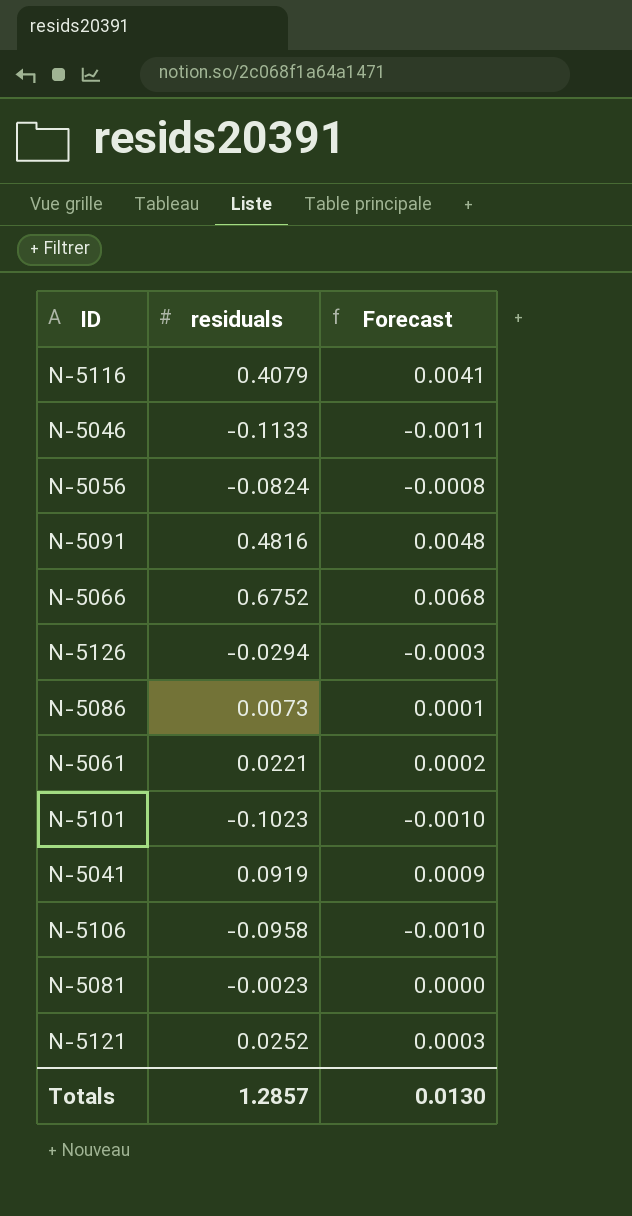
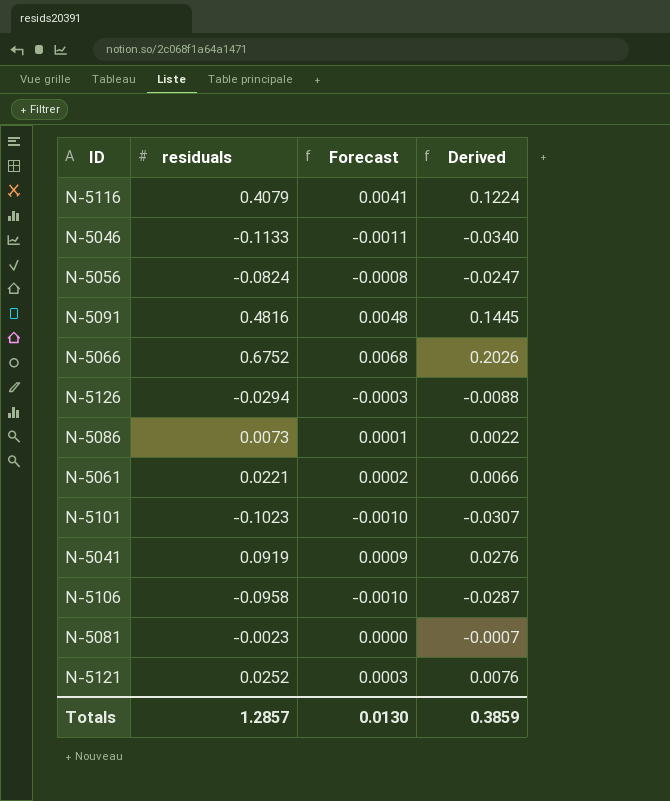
column Derived | formula: none -> [residuals] * 0.3

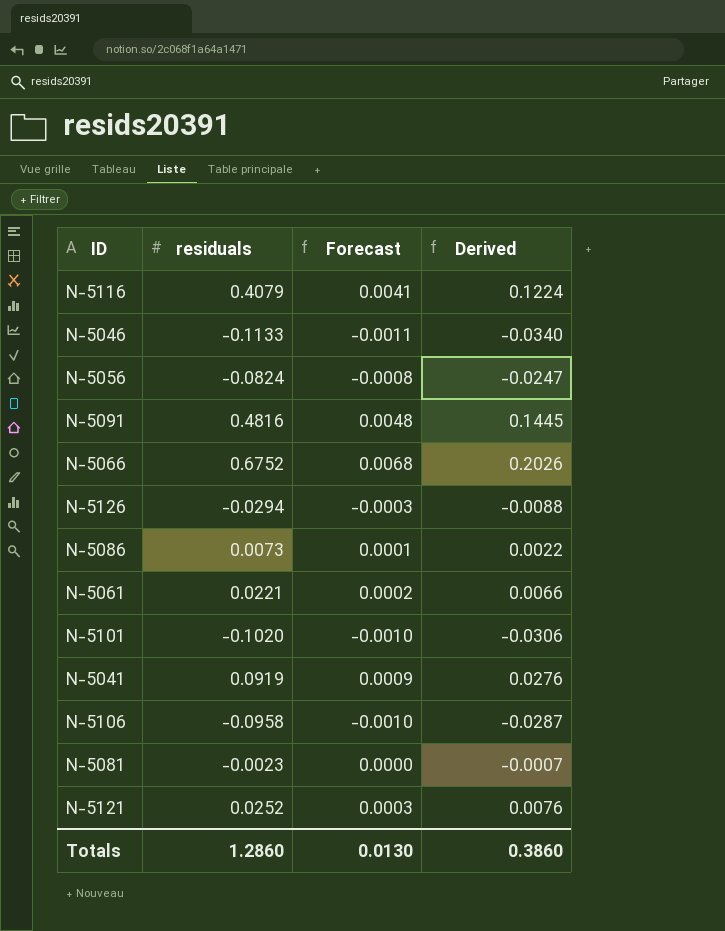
N-5101 | residuals: -0.1023 -> -0.1020
N-5101 | Derived: -0.0307 -> -0.0306
Totals | residuals: 1.2857 -> 1.2860
Totals | Derived: 0.3859 -> 0.3860

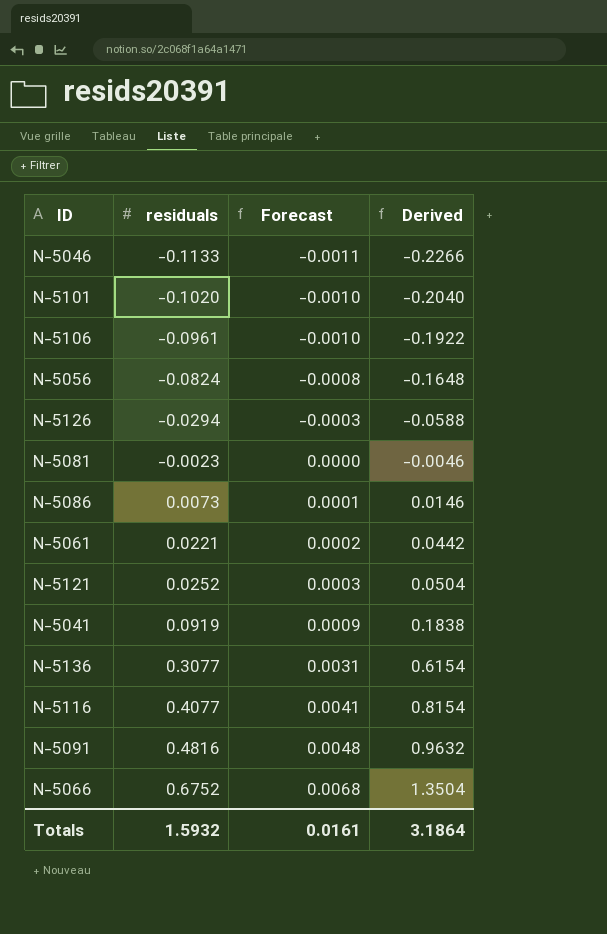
row order: none -> residuals ascending
column Derived | formula: [residuals] * 0.3 -> [residuals] * 2
N-5106 | residuals: -0.0958 -> -0.0961
row N-5136: none -> 0.3077 | 0.0031 | 0.6154
N-5116 | residuals: 0.4079 -> 0.4077
Totals | residuals: 1.2860 -> 1.5932
Totals | Forecast: 0.0130 -> 0.0161
Totals | Derived: 0.3860 -> 3.1864

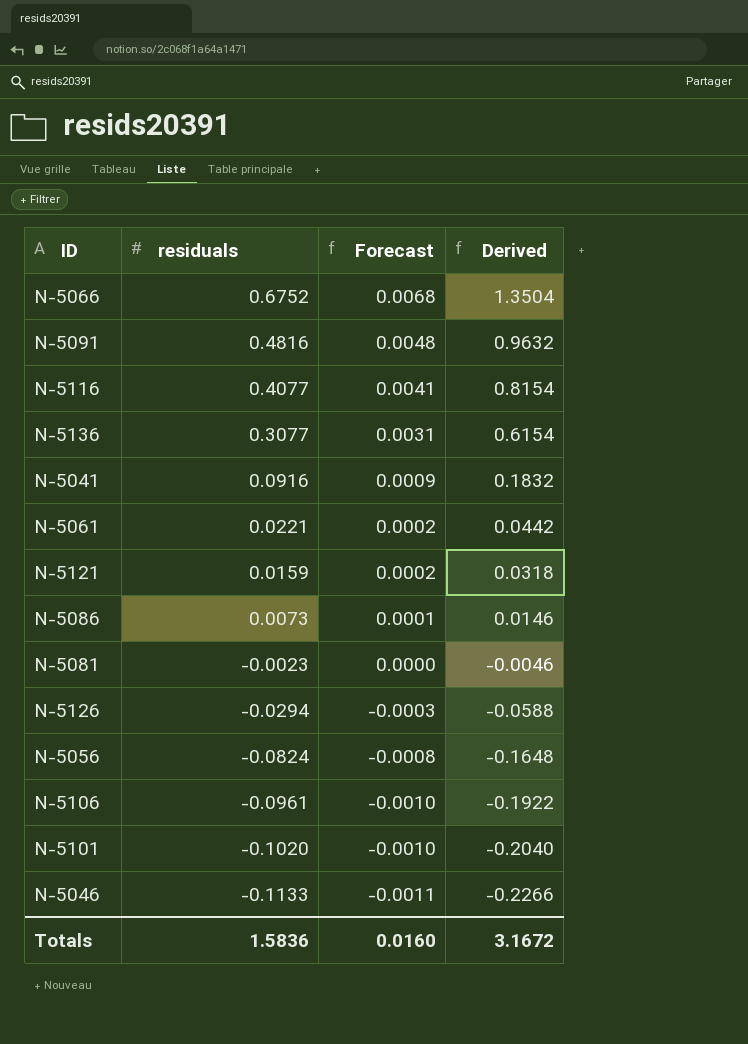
row order: residuals ascending -> residuals descending
N-5041 | residuals: 0.0919 -> 0.0916
N-5041 | Derived: 0.1838 -> 0.1832
N-5121 | residuals: 0.0252 -> 0.0159
N-5121 | Forecast: 0.0003 -> 0.0002
N-5121 | Derived: 0.0504 -> 0.0318
Totals | residuals: 1.5932 -> 1.5836
Totals | Forecast: 0.0161 -> 0.0160
Totals | Derived: 3.1864 -> 3.1672

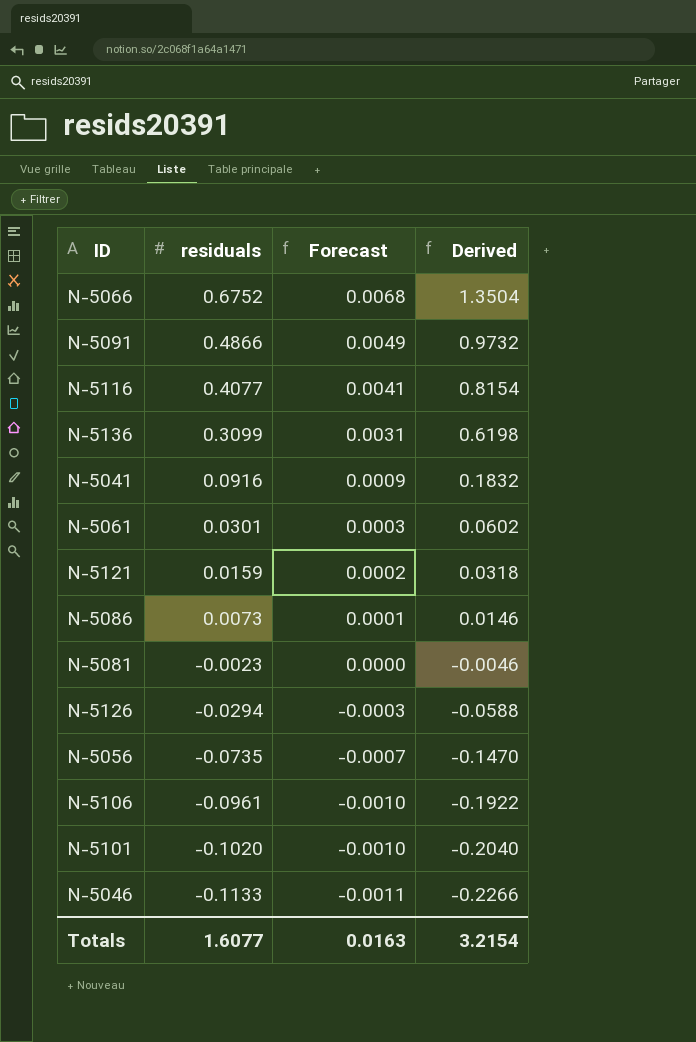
N-5091 | residuals: 0.4816 -> 0.4866
N-5091 | Forecast: 0.0048 -> 0.0049
N-5091 | Derived: 0.9632 -> 0.9732
N-5136 | residuals: 0.3077 -> 0.3099
N-5136 | Derived: 0.6154 -> 0.6198
N-5061 | residuals: 0.0221 -> 0.0301
N-5061 | Forecast: 0.0002 -> 0.0003
N-5061 | Derived: 0.0442 -> 0.0602
N-5056 | residuals: -0.0824 -> -0.0735
N-5056 | Forecast: -0.0008 -> -0.0007
N-5056 | Derived: -0.1648 -> -0.1470
Totals | residuals: 1.5836 -> 1.6077
Totals | Forecast: 0.0160 -> 0.0163
Totals | Derived: 3.1672 -> 3.2154

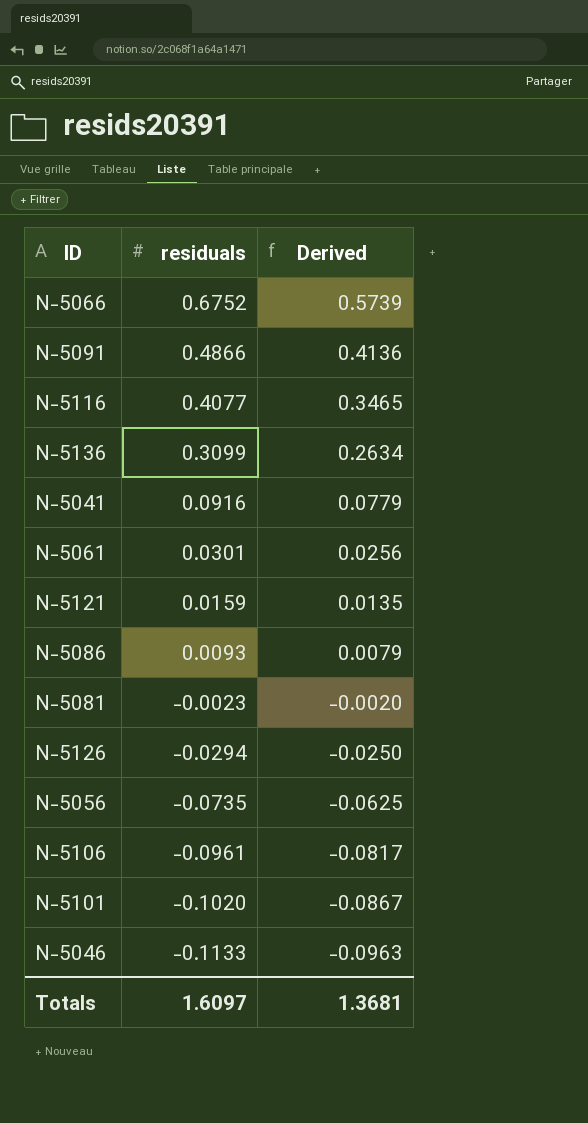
column Forecast | formula: [residuals] * 0.01 -> none
column Derived | formula: [residuals] * 2 -> [residuals] * 0.85
N-5086 | residuals: 0.0073 -> 0.0093
Totals | residuals: 1.6077 -> 1.6097
Totals | Derived: 3.2154 -> 1.3681

